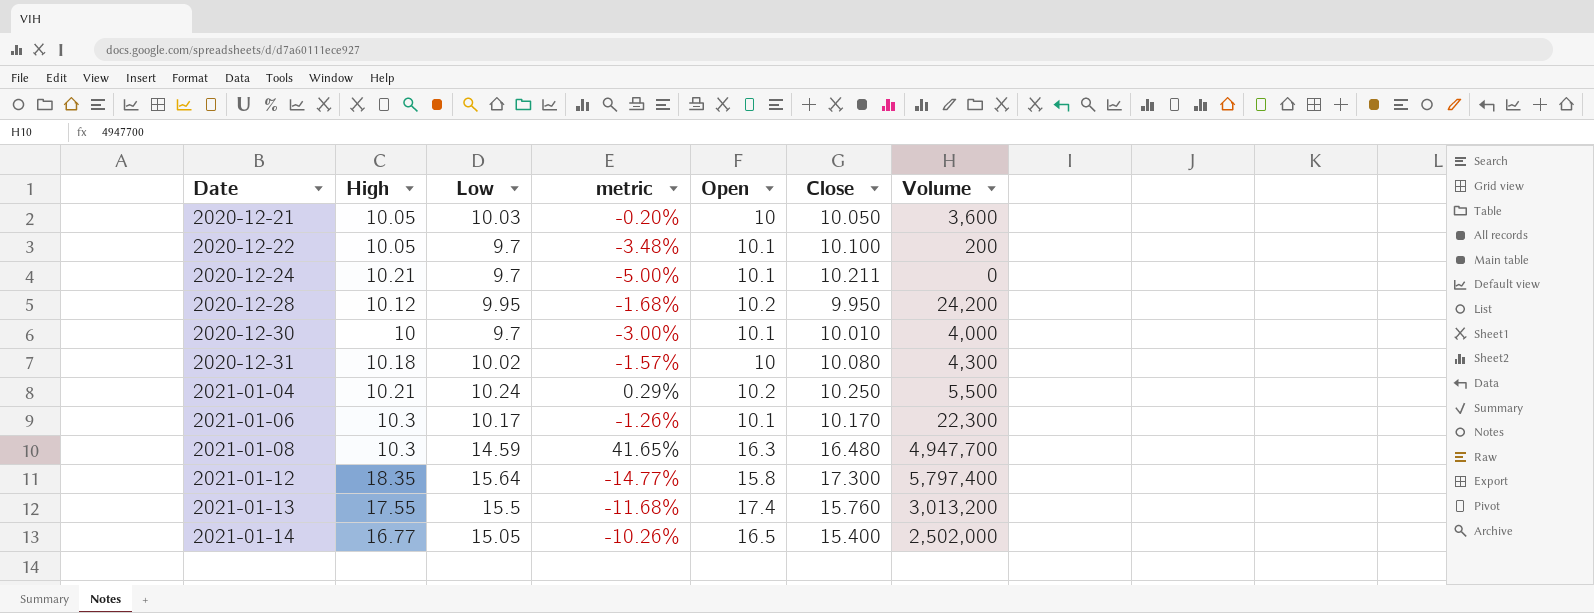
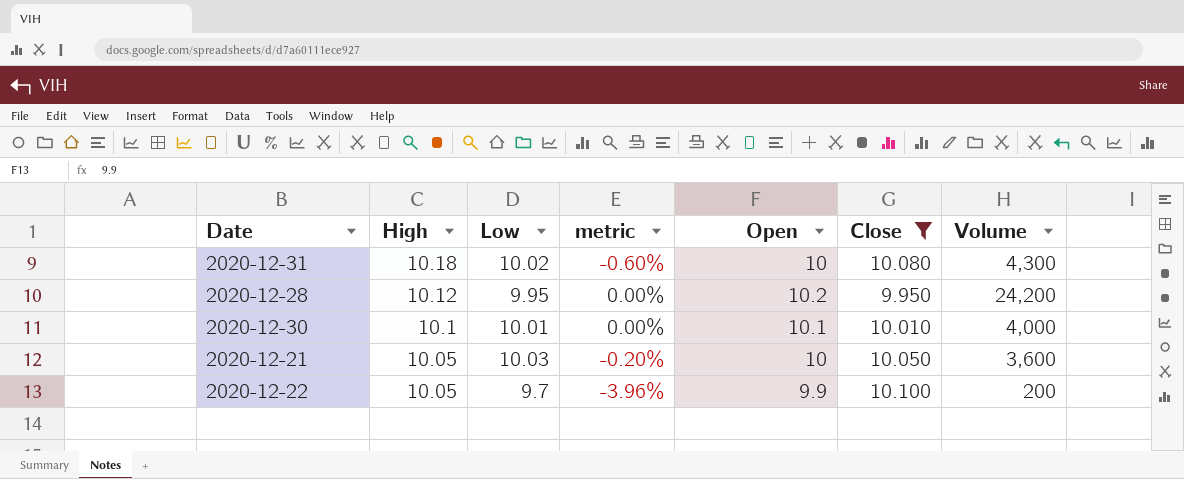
filter: none -> Close <= 10.100
row order: Date ascending -> High descending
column metric | formula: ([Low] - [High]) / [High] -> ([Low] - [Close]) / [Close]
2020-12-30 | High: 10 -> 10.1
2020-12-30 | Low: 9.7 -> 10.01
2020-12-22 | Open: 10.1 -> 9.9

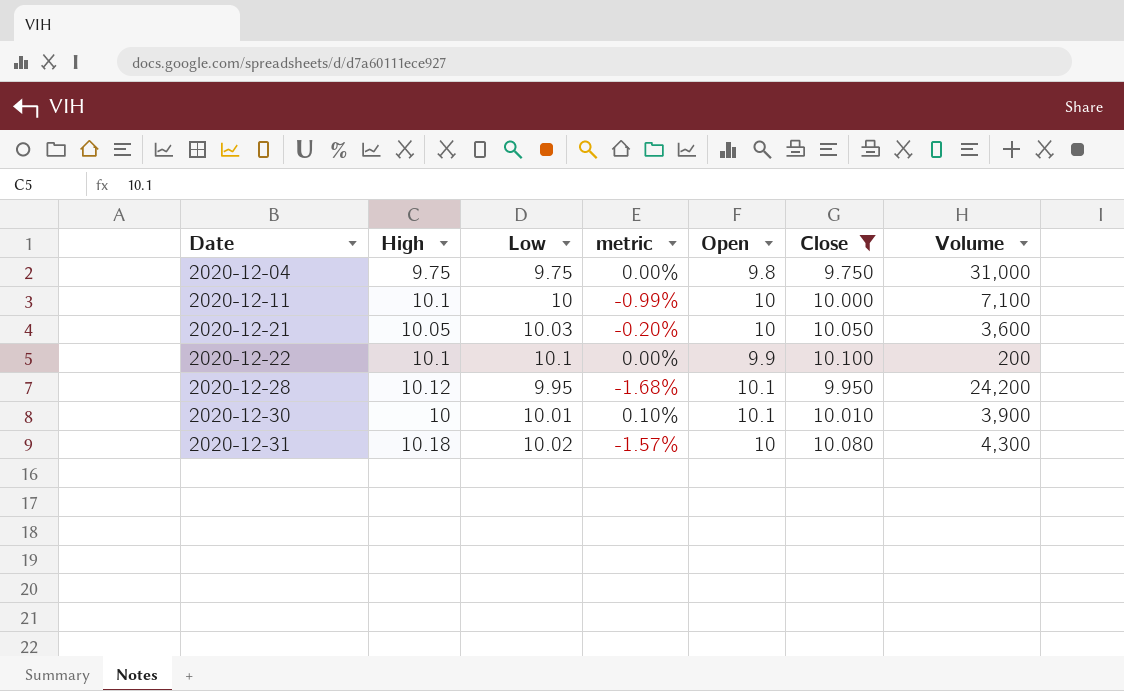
row order: High descending -> Date ascending
column metric | formula: ([Low] - [Close]) / [Close] -> ([Low] - [High]) / [High]
row 2020-12-04: none -> 9.75 | 9.75 | 0.00% | 9.8 | 9.750 | 31,000
row 2020-12-11: none -> 10.1 | 10 | -0.99% | 10 | 10.000 | 7,100
2020-12-22 | High: 10.05 -> 10.1
2020-12-22 | Low: 9.7 -> 10.1
2020-12-28 | Open: 10.2 -> 10.1
2020-12-30 | High: 10.1 -> 10
2020-12-30 | Volume: 4,000 -> 3,900

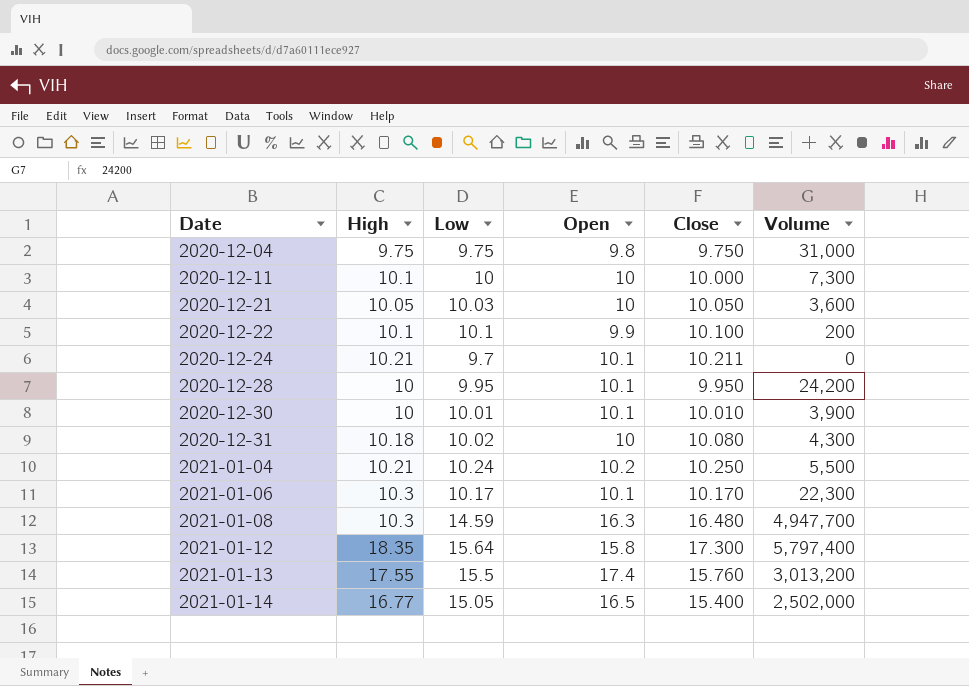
filter: Close <= 10.100 -> none
column metric | formula: ([Low] - [High]) / [High] -> none
2020-12-11 | Volume: 7,100 -> 7,300
2020-12-28 | High: 10.12 -> 10

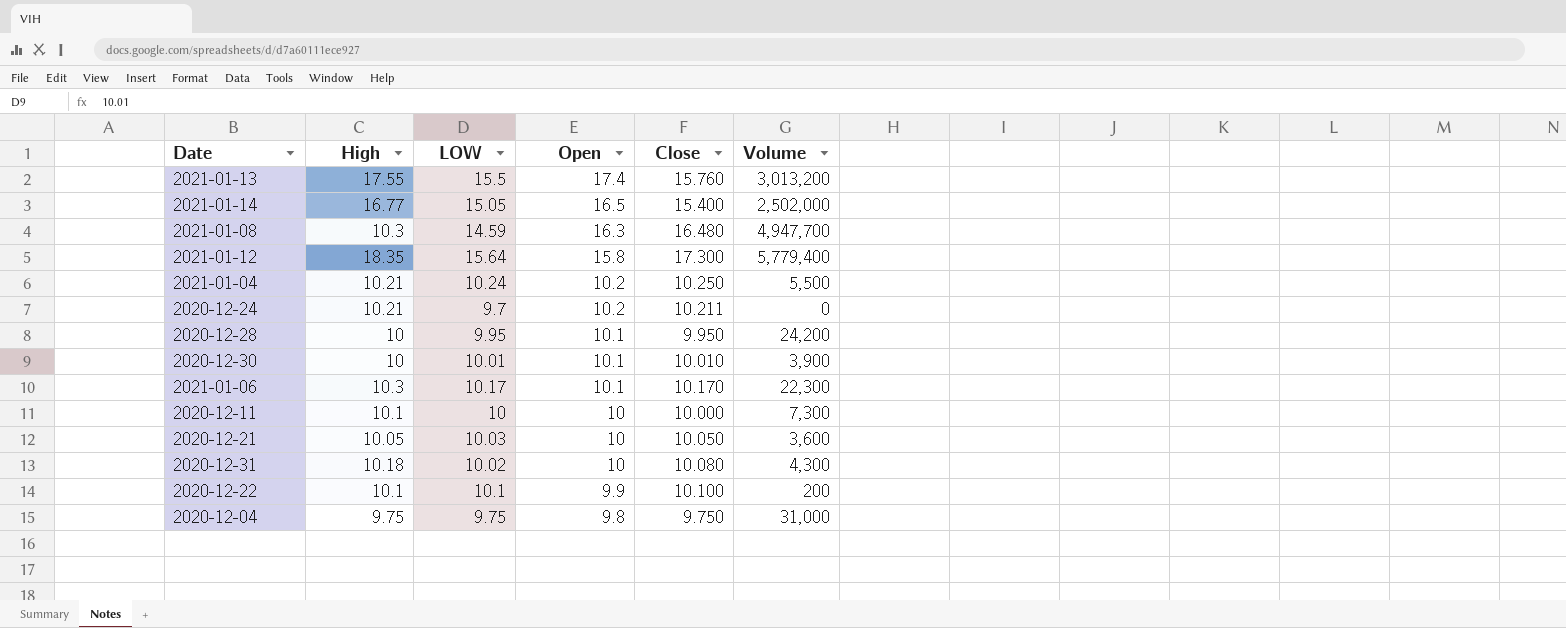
row order: Date ascending -> Open descending
column name: Low -> LOW
2021-01-12 | Volume: 5,797,400 -> 5,779,400
2020-12-24 | Open: 10.1 -> 10.2

